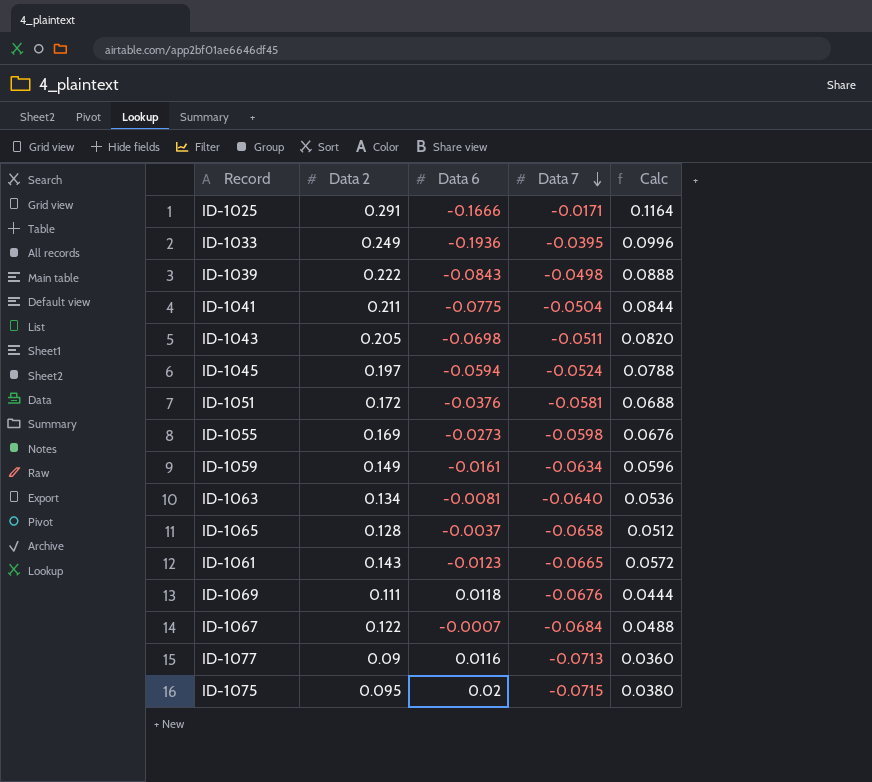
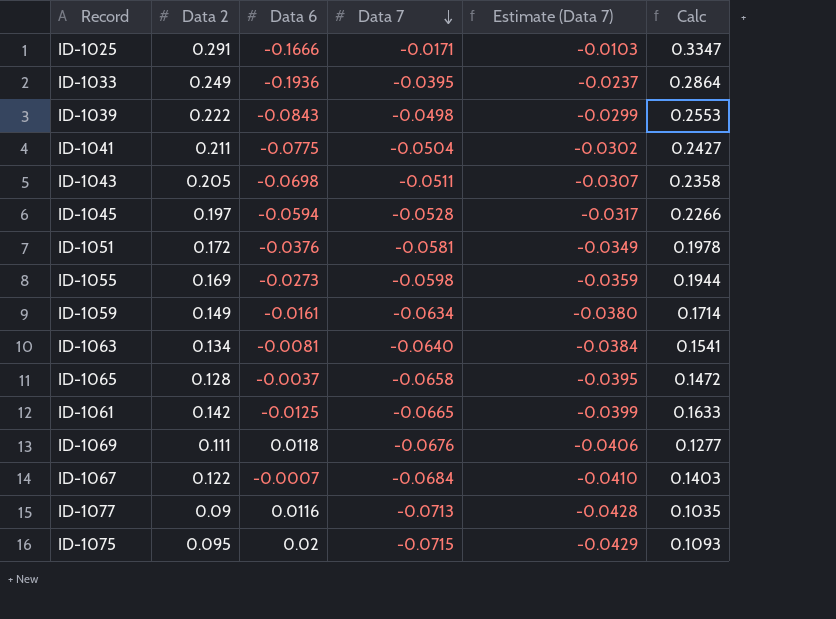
column Estimate (Data 7) | formula: none -> [Data 7] * 0.6
column Calc | formula: [Data 2] * 0.4 -> [Data 2] * 1.15
ID-1045 | Data 7: -0.0524 -> -0.0528
ID-1061 | Data 2: 0.143 -> 0.142
ID-1061 | Data 6: -0.0123 -> -0.0125

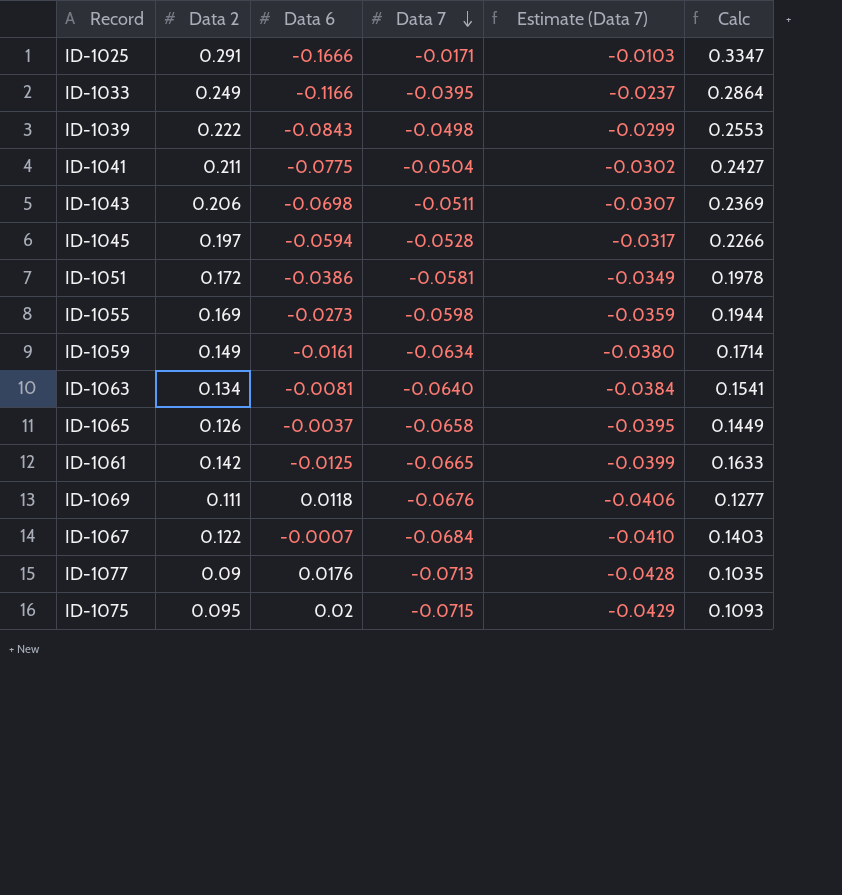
ID-1033 | Data 6: -0.1936 -> -0.1166
ID-1043 | Data 2: 0.205 -> 0.206
ID-1043 | Calc: 0.2358 -> 0.2369
ID-1051 | Data 6: -0.0376 -> -0.0386
ID-1065 | Data 2: 0.128 -> 0.126
ID-1065 | Calc: 0.1472 -> 0.1449
ID-1077 | Data 6: 0.0116 -> 0.0176

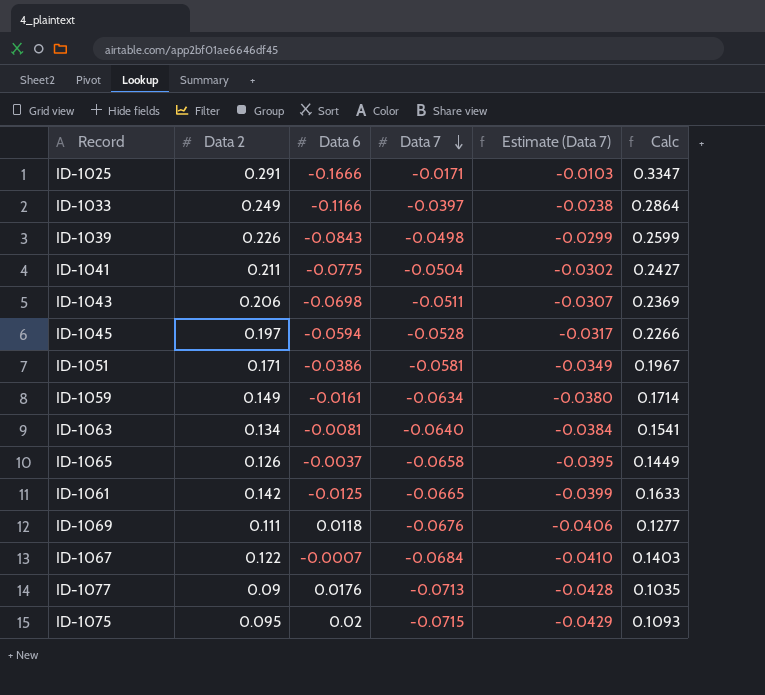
row ID-1055: 0.169 | -0.0273 | -0.0598 | -0.0359 | 0.1944 -> none
ID-1033 | Data 7: -0.0395 -> -0.0397
ID-1033 | Estimate (Data 7): -0.0237 -> -0.0238
ID-1039 | Data 2: 0.222 -> 0.226
ID-1039 | Calc: 0.2553 -> 0.2599
ID-1051 | Data 2: 0.172 -> 0.171
ID-1051 | Calc: 0.1978 -> 0.1967

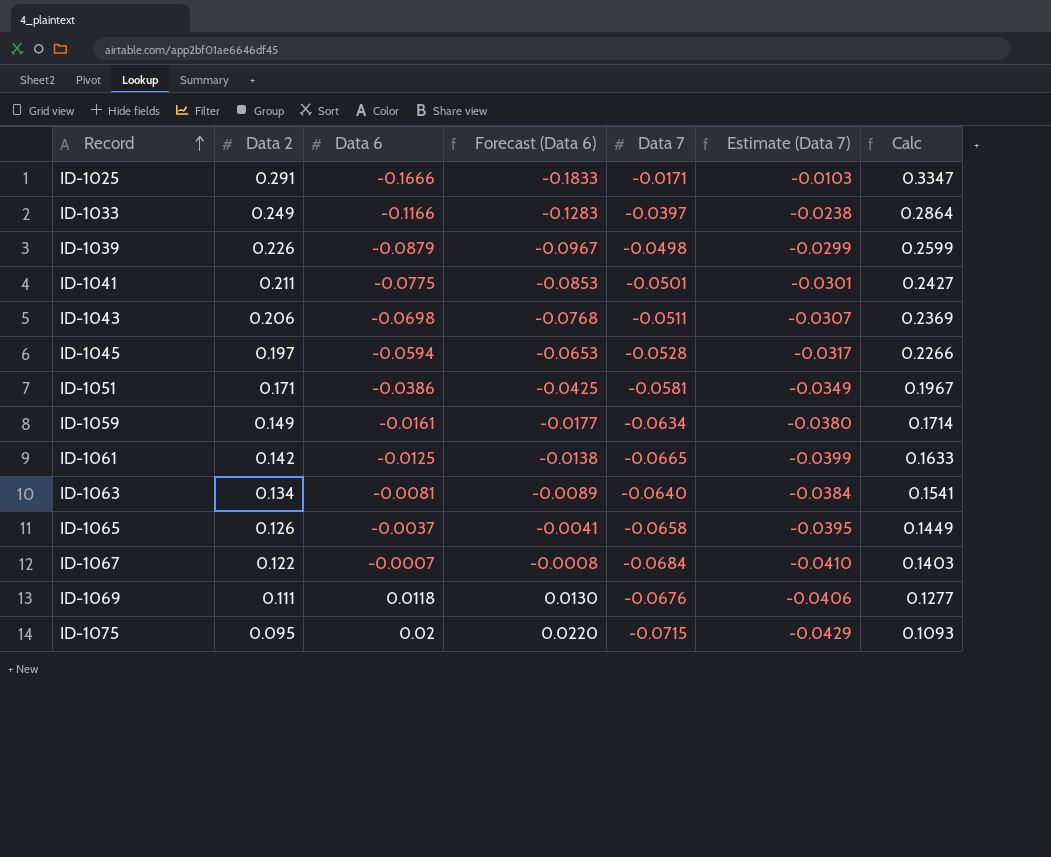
row order: Data 7 descending -> Record ascending
column Forecast (Data 6) | formula: none -> [Data 6] * 1.1
row ID-1077: 0.09 | 0.0176 | -0.0713 | -0.0428 | 0.1035 -> none
ID-1039 | Data 6: -0.0843 -> -0.0879
ID-1041 | Data 7: -0.0504 -> -0.0501
ID-1041 | Estimate (Data 7): -0.0302 -> -0.0301

